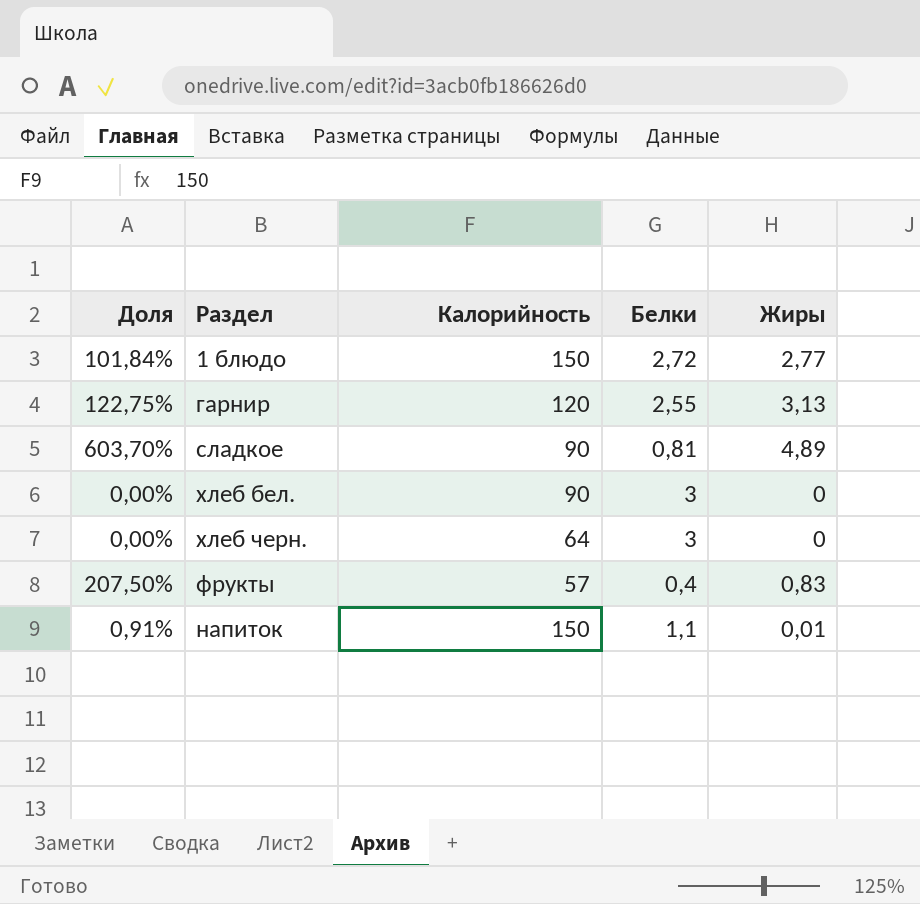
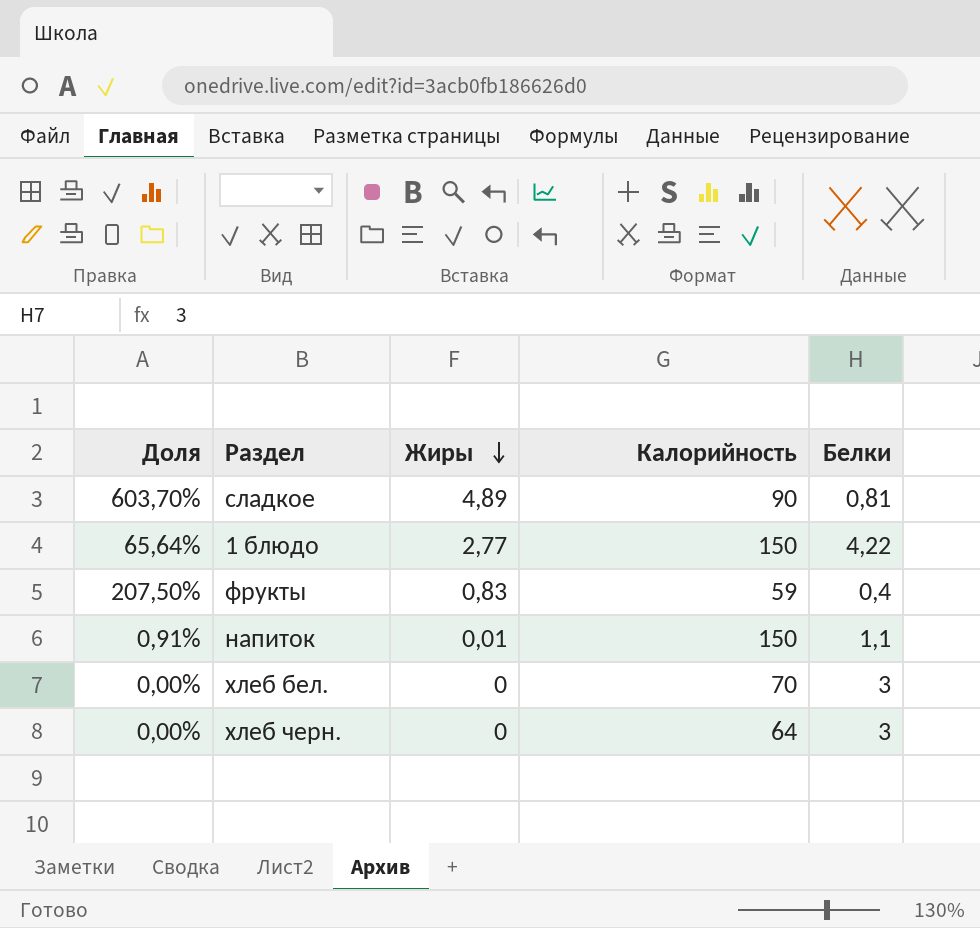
row order: none -> Жиры descending
column Жиры | position: 5 -> 3
row гарнир: 122,75% | 120 | 2,55 | 3,13 -> none
1 блюдо | Доля: 101,84% -> 65,64%
1 блюдо | Белки: 2,72 -> 4,22
фрукты | Калорийность: 57 -> 59
хлеб бел. | Калорийность: 90 -> 70

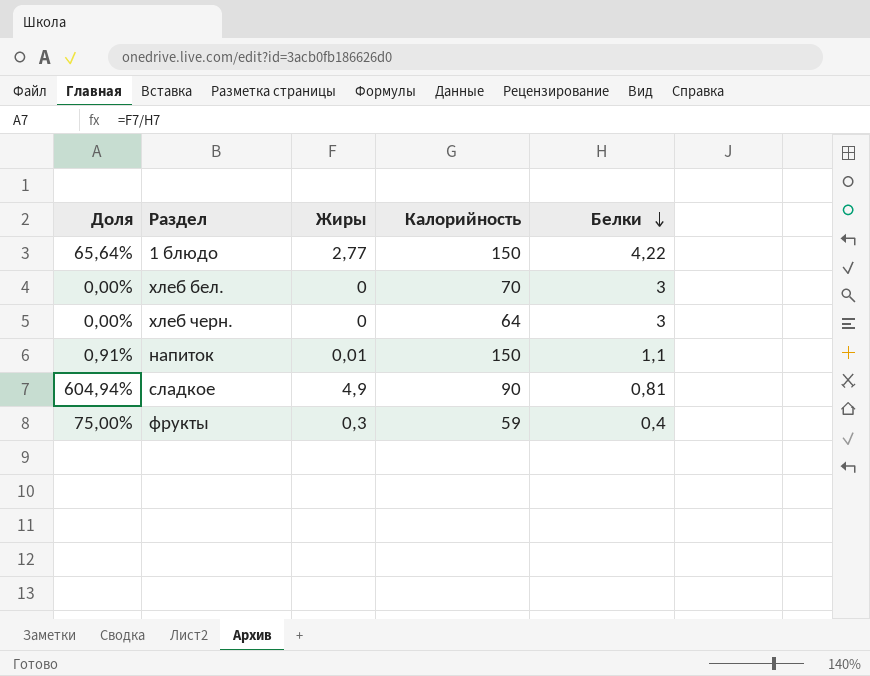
row order: Жиры descending -> Белки descending
сладкое | Доля: 603,70% -> 604,94%
сладкое | Жиры: 4,89 -> 4,9
фрукты | Доля: 207,50% -> 75,00%
фрукты | Жиры: 0,83 -> 0,3

